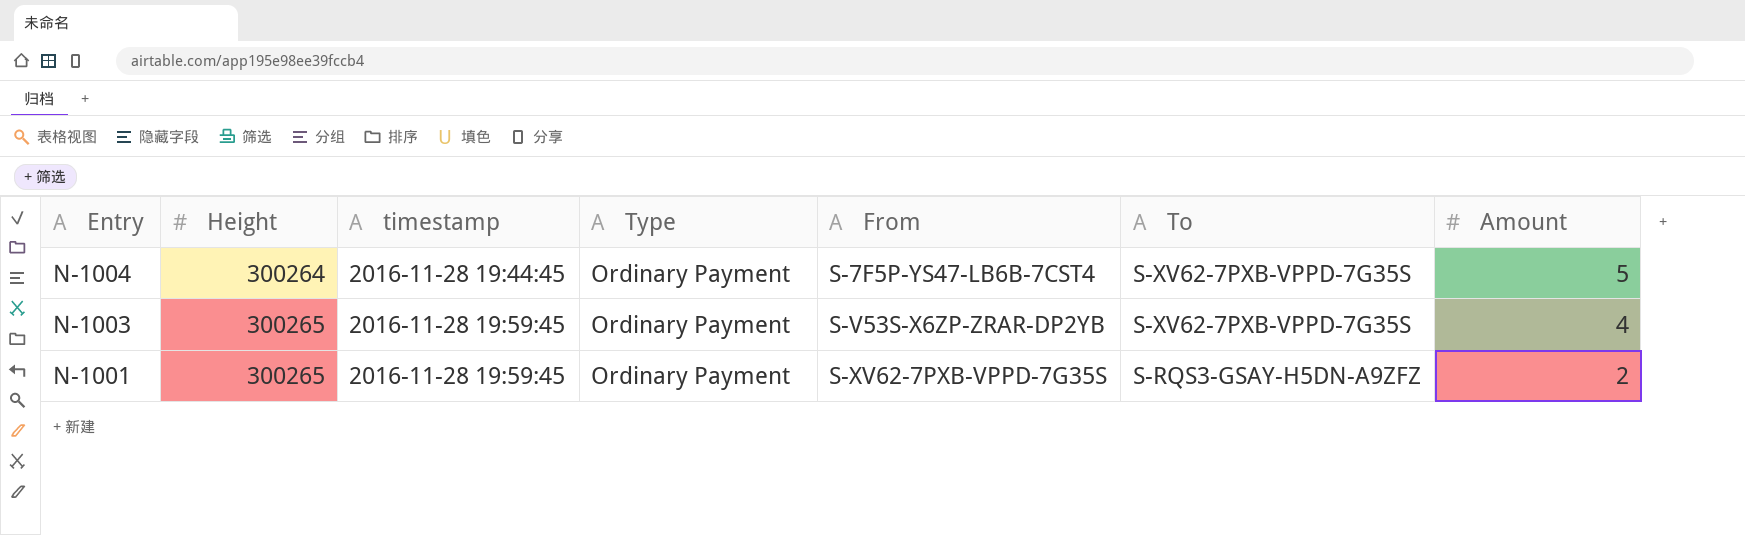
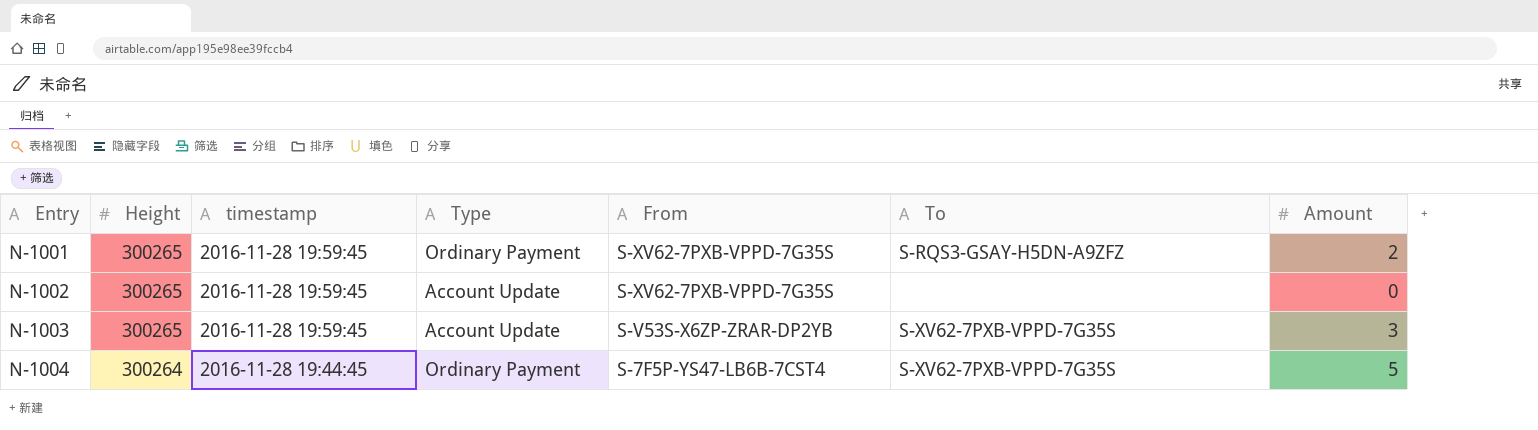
row order: Entry descending -> Entry ascending
row N-1002: none -> 300265 | 2016-11-28 19:59:45 | Account Update | S-XV62-7PXB-VPPD-7G35S | none | 0
N-1003 | Type: Ordinary Payment -> Account Update
N-1003 | Amount: 4 -> 3

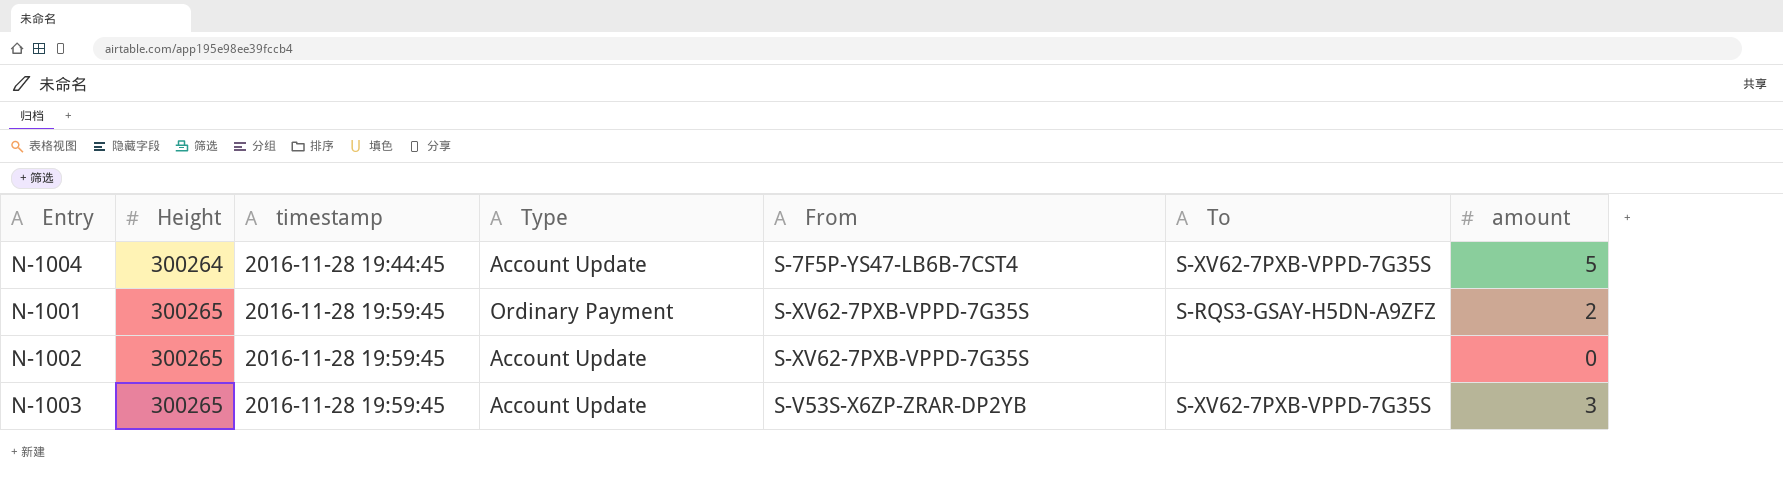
row order: Entry ascending -> Height ascending
column name: Amount -> amount
N-1004 | Type: Ordinary Payment -> Account Update

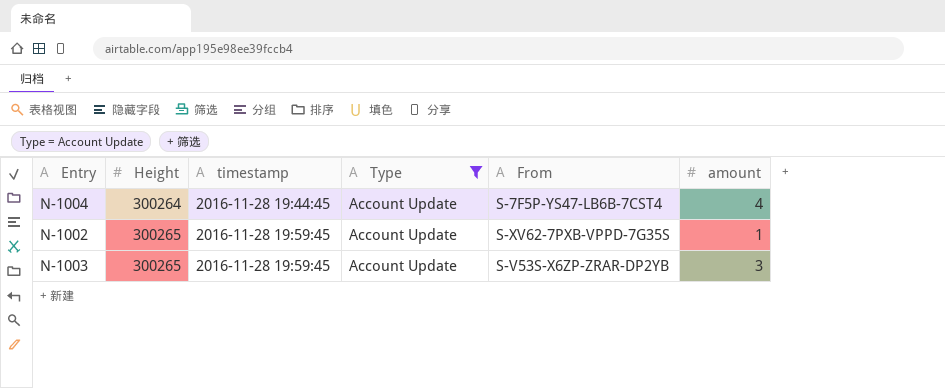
filter: none -> Type = Account Update
column To | position: 6 -> none
N-1004 | amount: 5 -> 4
N-1002 | amount: 0 -> 1

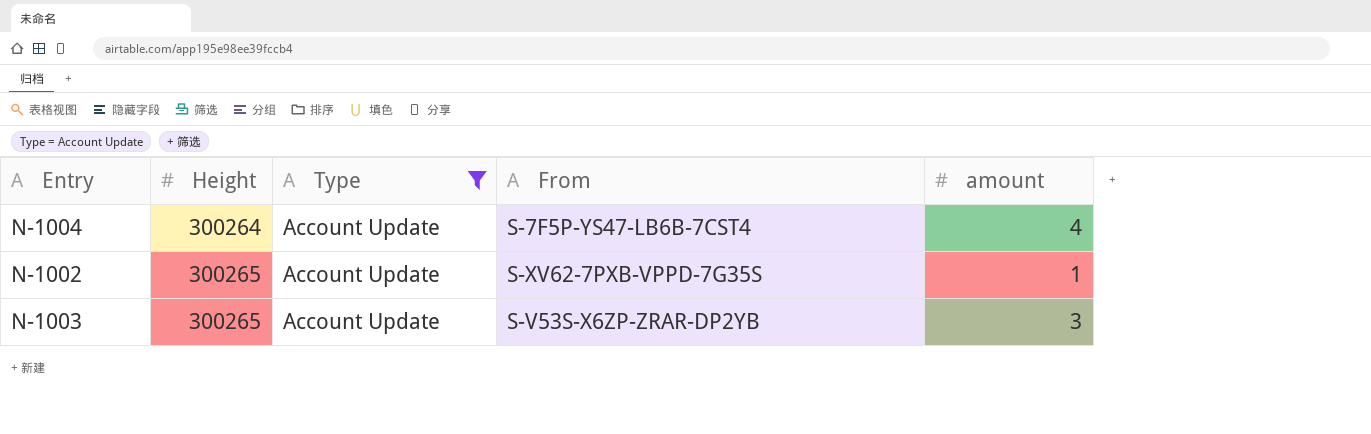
column timestamp | position: 3 -> none

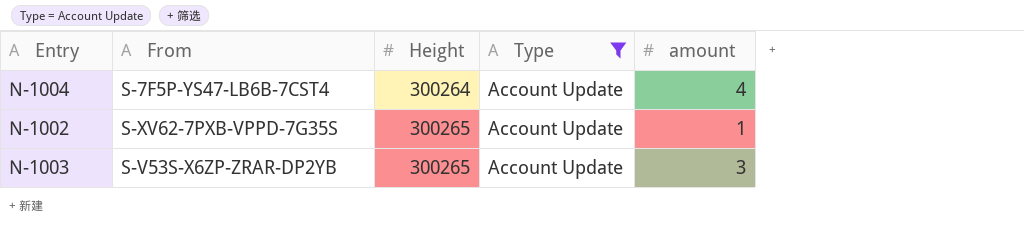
column From | position: 4 -> 2

